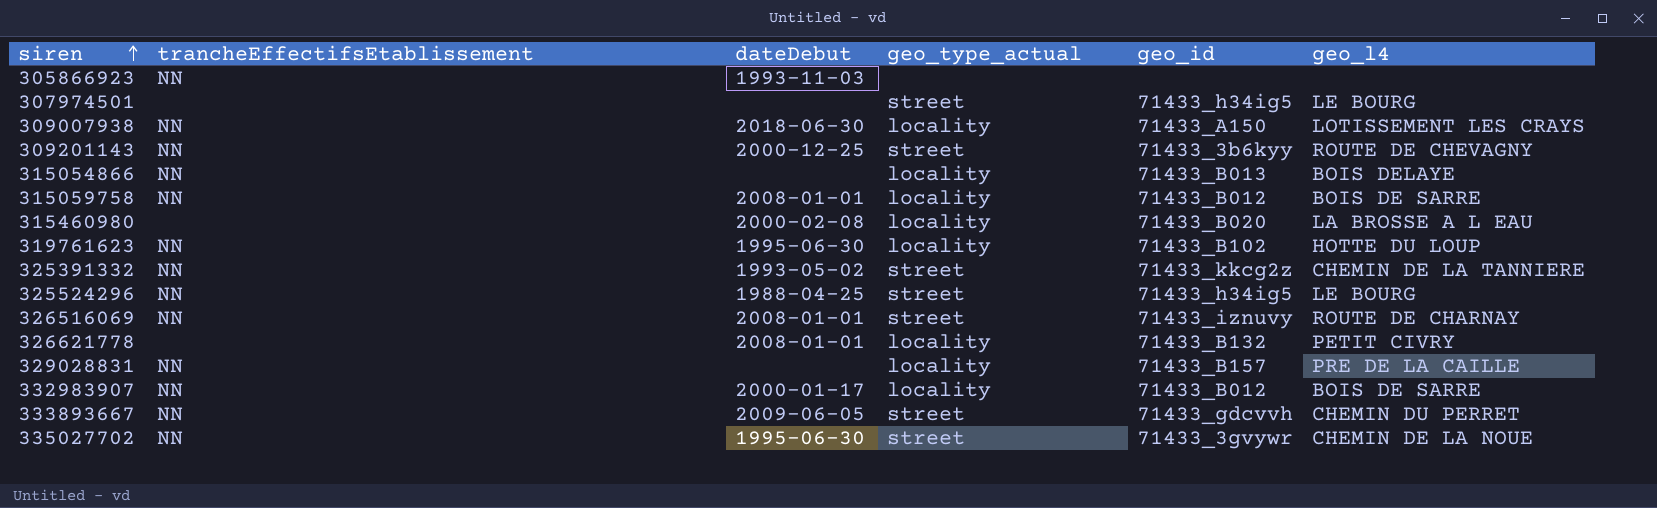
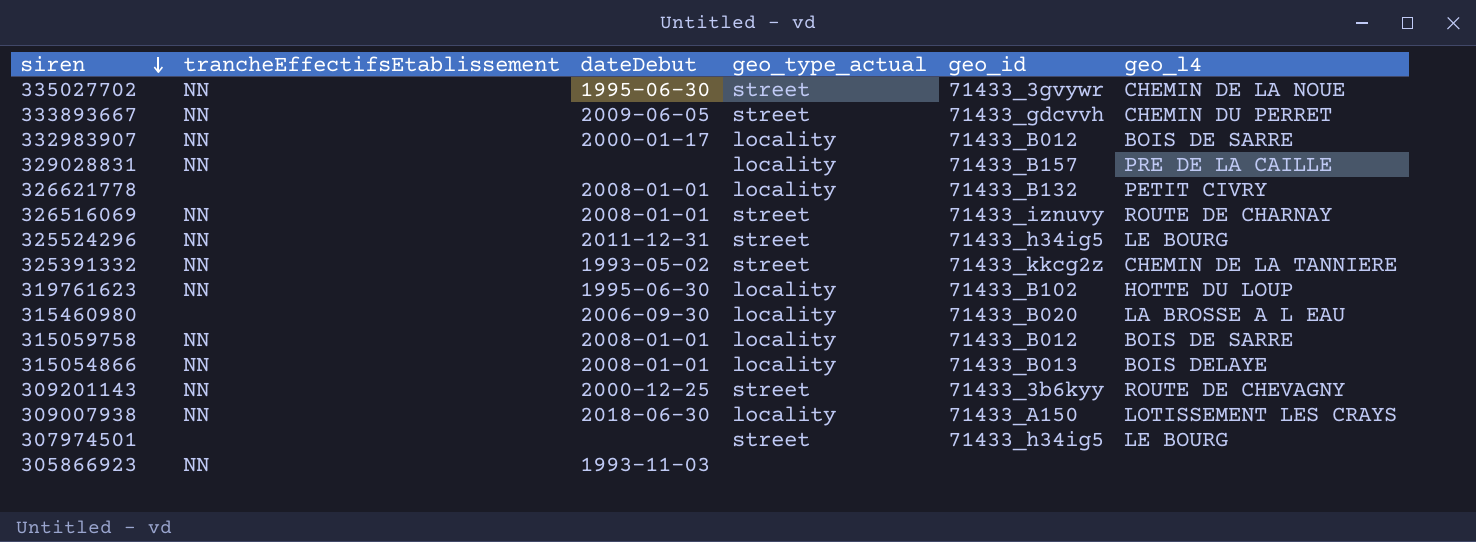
row order: siren ascending -> siren descending
325524296 | dateDebut: 1988-04-25 -> 2011-12-31
315460980 | dateDebut: 2000-02-08 -> 2006-09-30
315054866 | dateDebut: none -> 2008-01-01

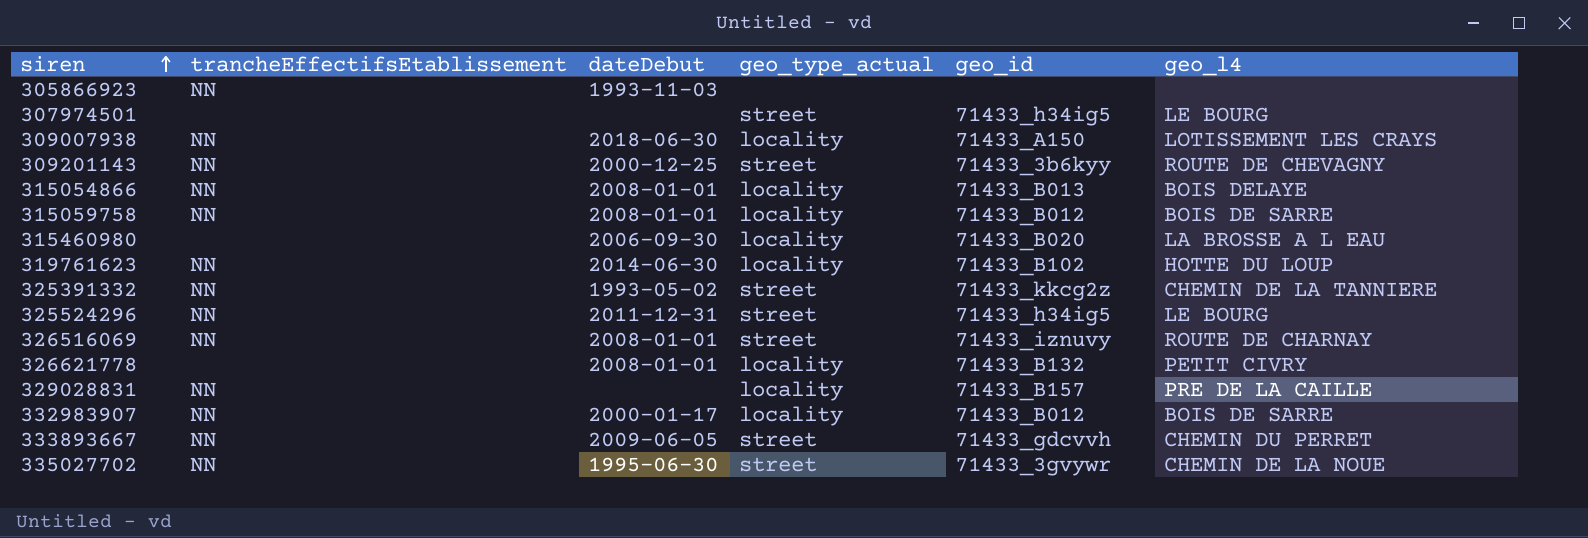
row order: siren descending -> siren ascending
319761623 | dateDebut: 1995-06-30 -> 2014-06-30

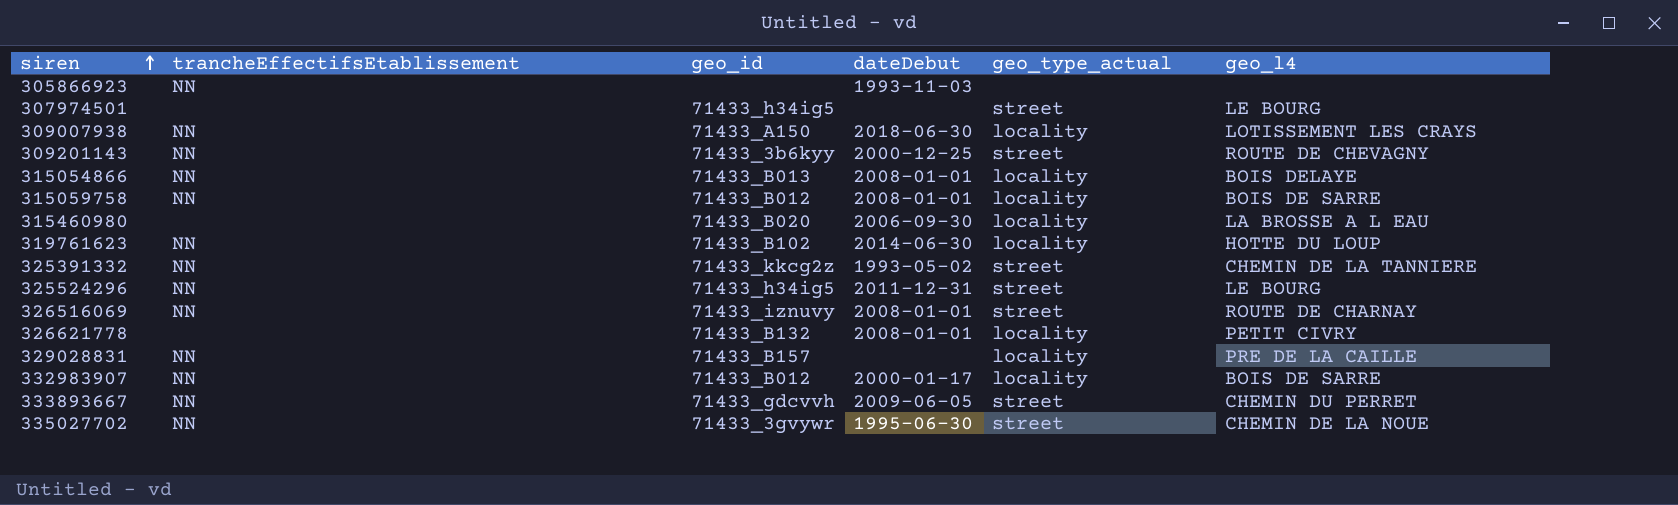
column geo_id | position: 5 -> 3

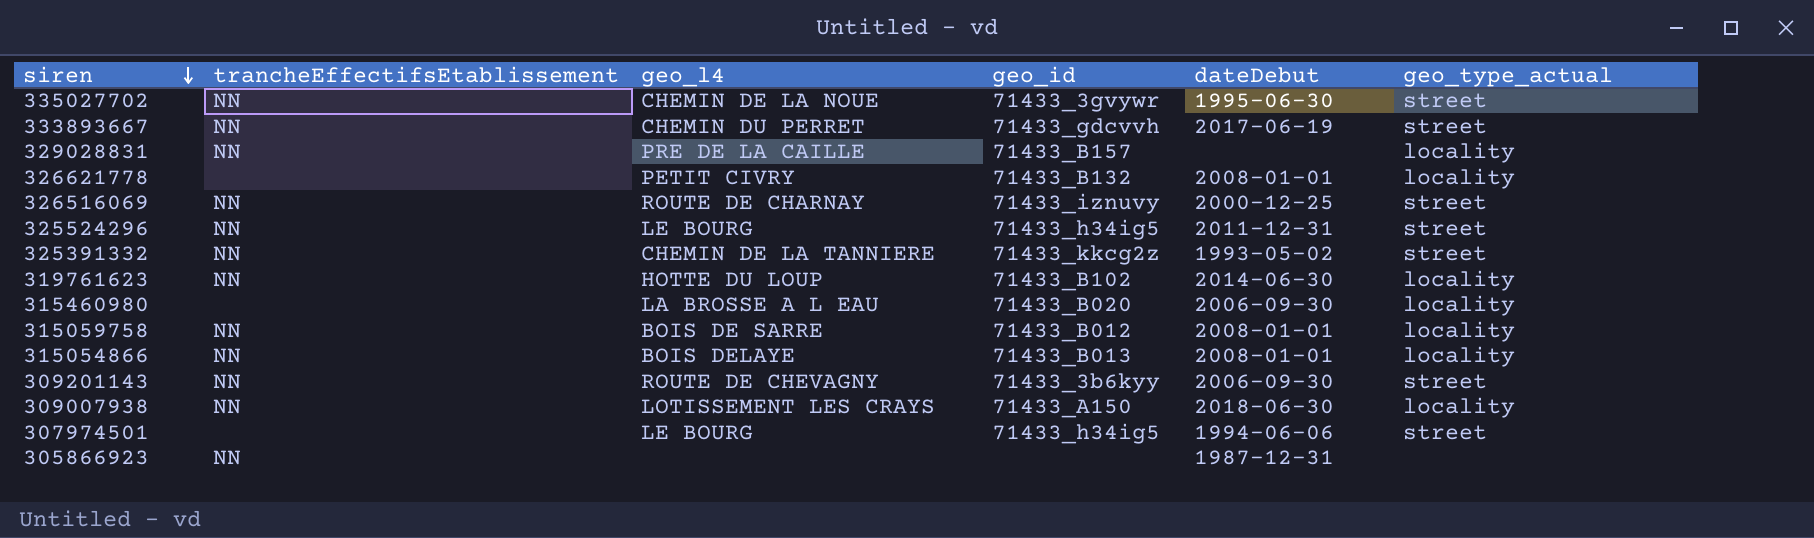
row order: siren ascending -> siren descending
column geo_l4 | position: 6 -> 3
row 332983907: NN | 71433_B012 | 2000-01-17 | locality | BOIS DE SARRE -> none
333893667 | dateDebut: 2009-06-05 -> 2017-06-19
326516069 | dateDebut: 2008-01-01 -> 2000-12-25
309201143 | dateDebut: 2000-12-25 -> 2006-09-30
307974501 | dateDebut: none -> 1994-06-06
305866923 | dateDebut: 1993-11-03 -> 1987-12-31

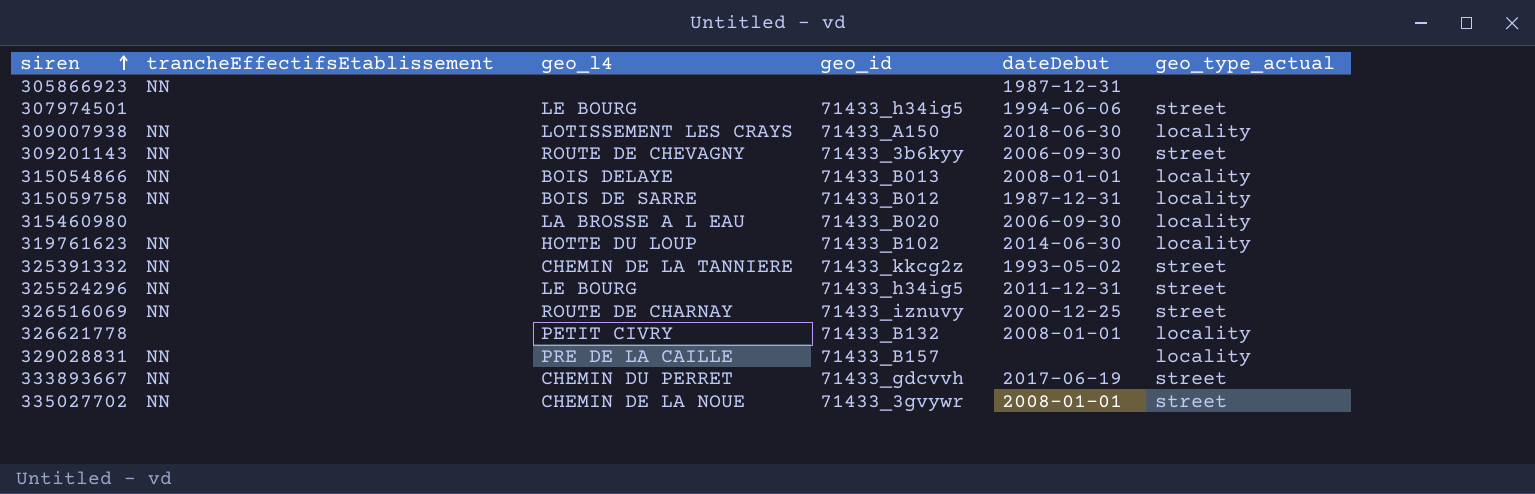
row order: siren descending -> siren ascending
315059758 | dateDebut: 2008-01-01 -> 1987-12-31
335027702 | dateDebut: 1995-06-30 -> 2008-01-01

